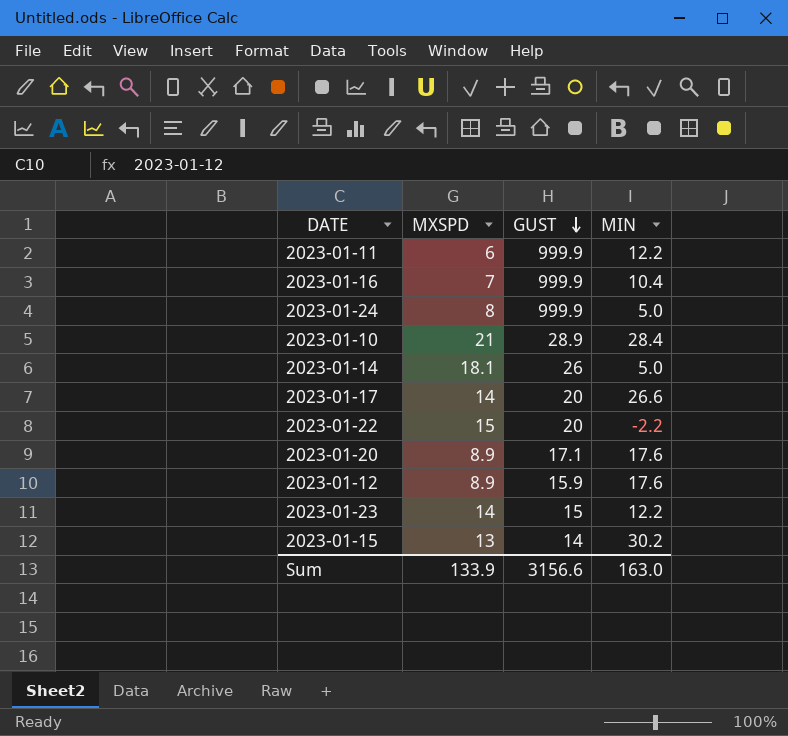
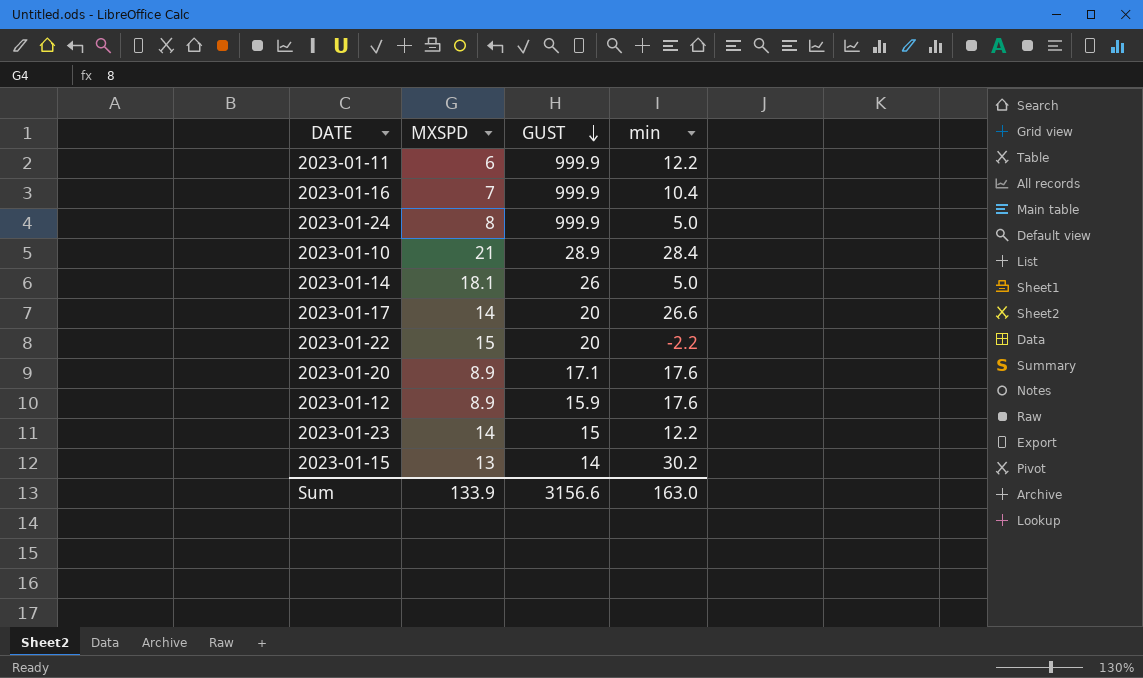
column name: MIN -> min

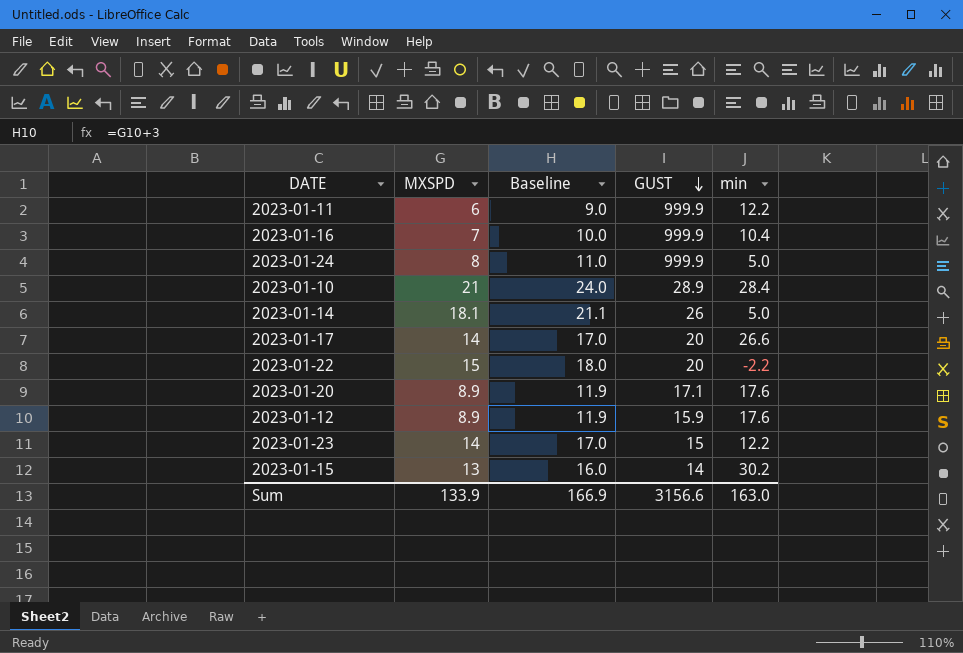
column Baseline | formula: none -> [MXSPD] + 3

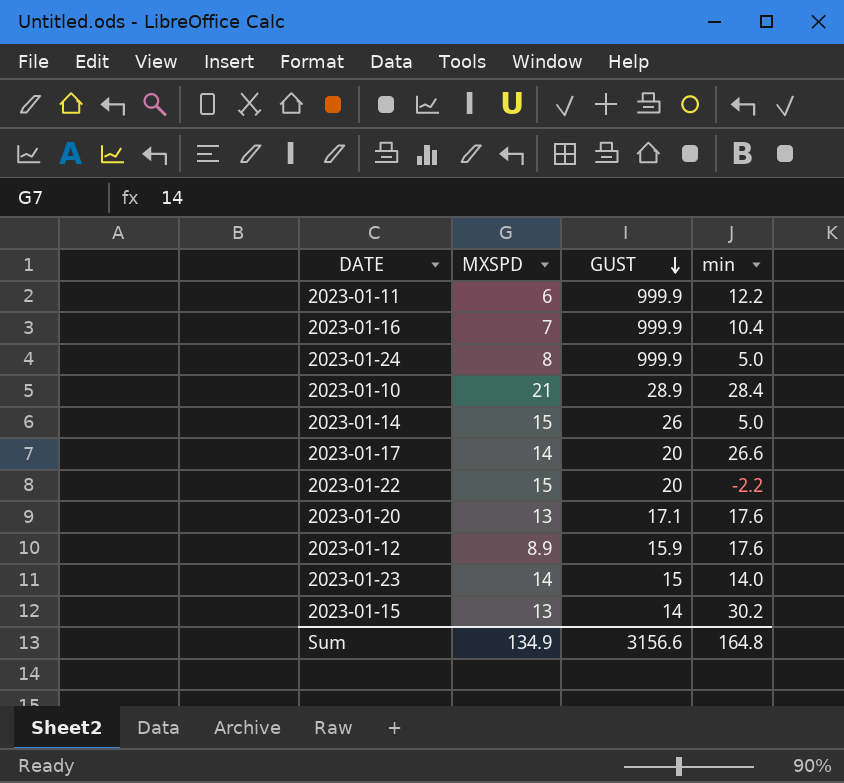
column Baseline | formula: [MXSPD] + 3 -> none
2023-01-14 | MXSPD: 18.1 -> 15
2023-01-20 | MXSPD: 8.9 -> 13
2023-01-23 | min: 12.2 -> 14.0
Sum | MXSPD: 133.9 -> 134.9
Sum | min: 163.0 -> 164.8

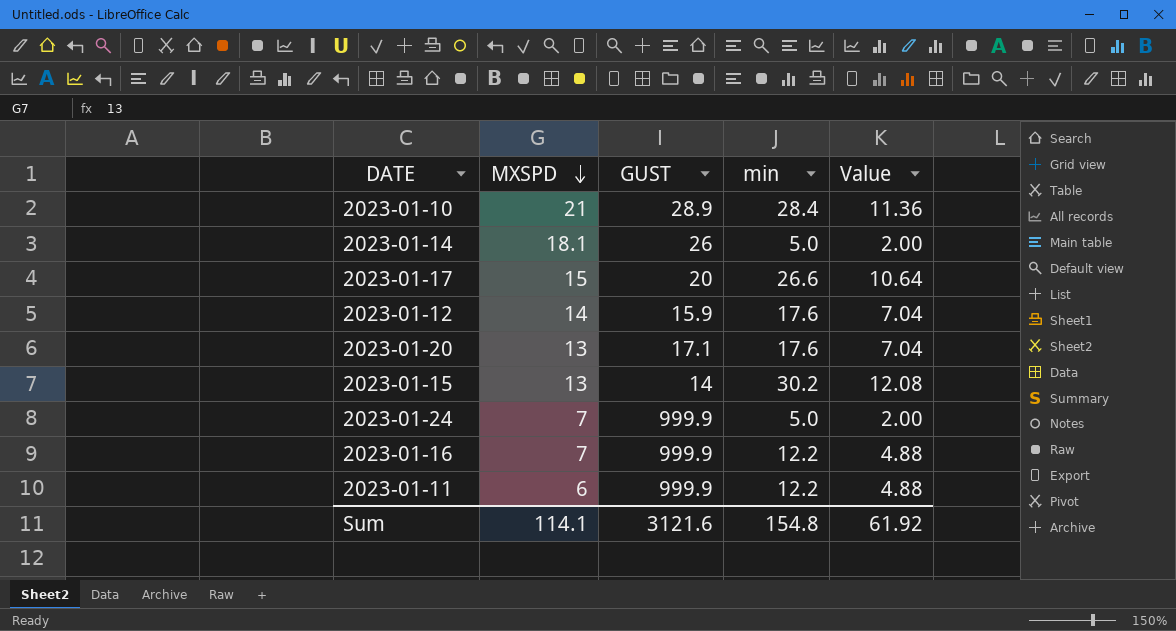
row order: GUST descending -> MXSPD descending
column Value | formula: none -> [min] * 0.4
row 2023-01-22: 15 | 20 | -2.2 -> none
row 2023-01-23: 14 | 15 | 14.0 -> none
2023-01-14 | MXSPD: 15 -> 18.1
2023-01-17 | MXSPD: 14 -> 15
2023-01-12 | MXSPD: 8.9 -> 14
2023-01-24 | MXSPD: 8 -> 7
2023-01-16 | min: 10.4 -> 12.2
Sum | MXSPD: 134.9 -> 114.1
Sum | GUST: 3156.6 -> 3121.6
Sum | min: 164.8 -> 154.8

